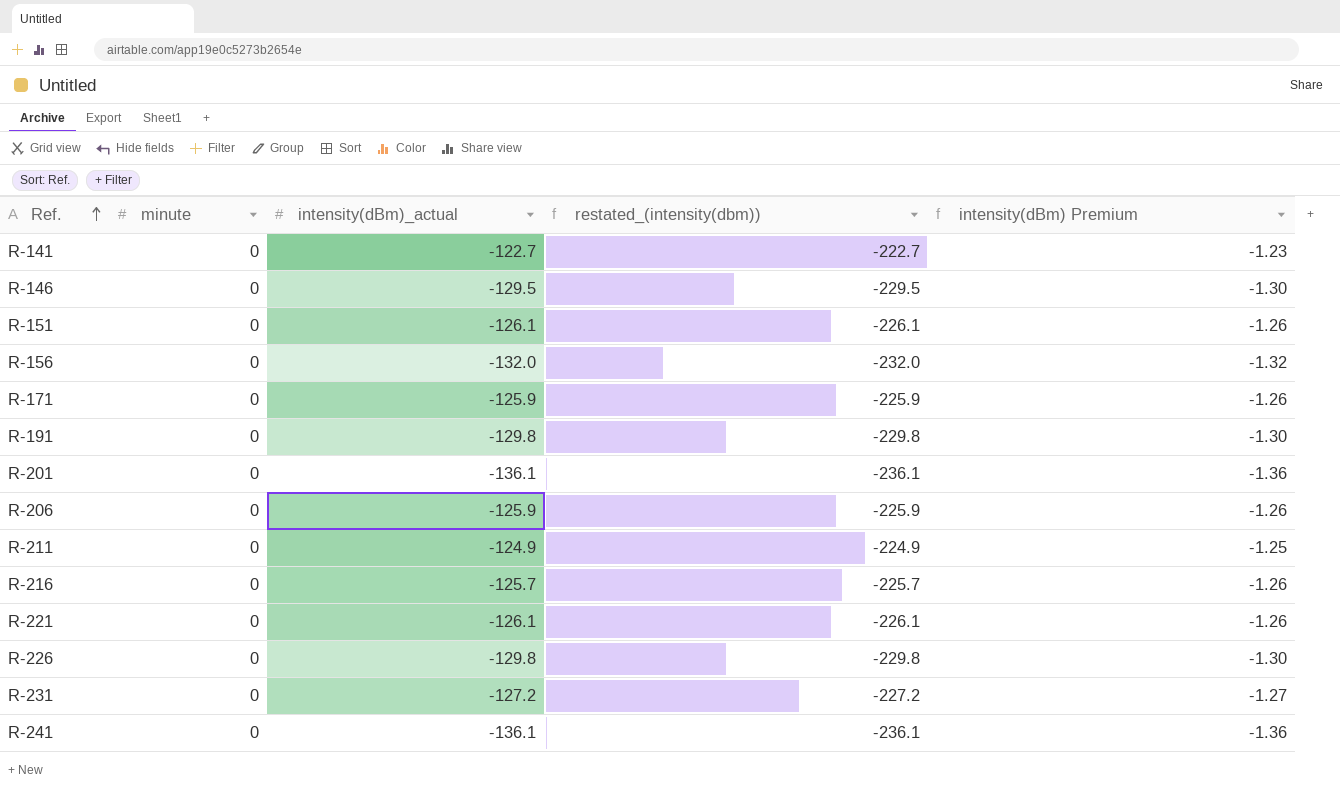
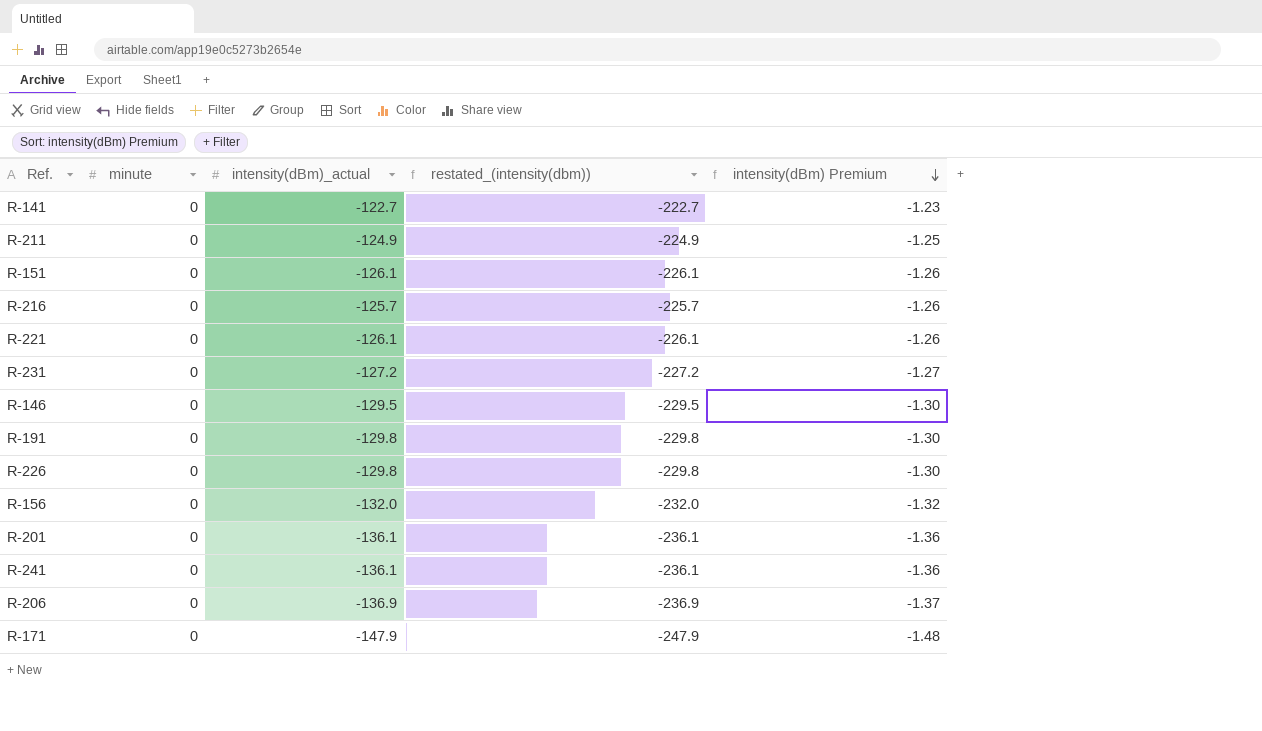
row order: Ref. ascending -> intensity(dBm) Premium descending
R-206 | intensity(dBm)_actual: -125.9 -> -136.9
R-206 | restated_(intensity(dbm)): -225.9 -> -236.9
R-206 | intensity(dBm) Premium: -1.26 -> -1.37
R-171 | intensity(dBm)_actual: -125.9 -> -147.9
R-171 | restated_(intensity(dbm)): -225.9 -> -247.9
R-171 | intensity(dBm) Premium: -1.26 -> -1.48

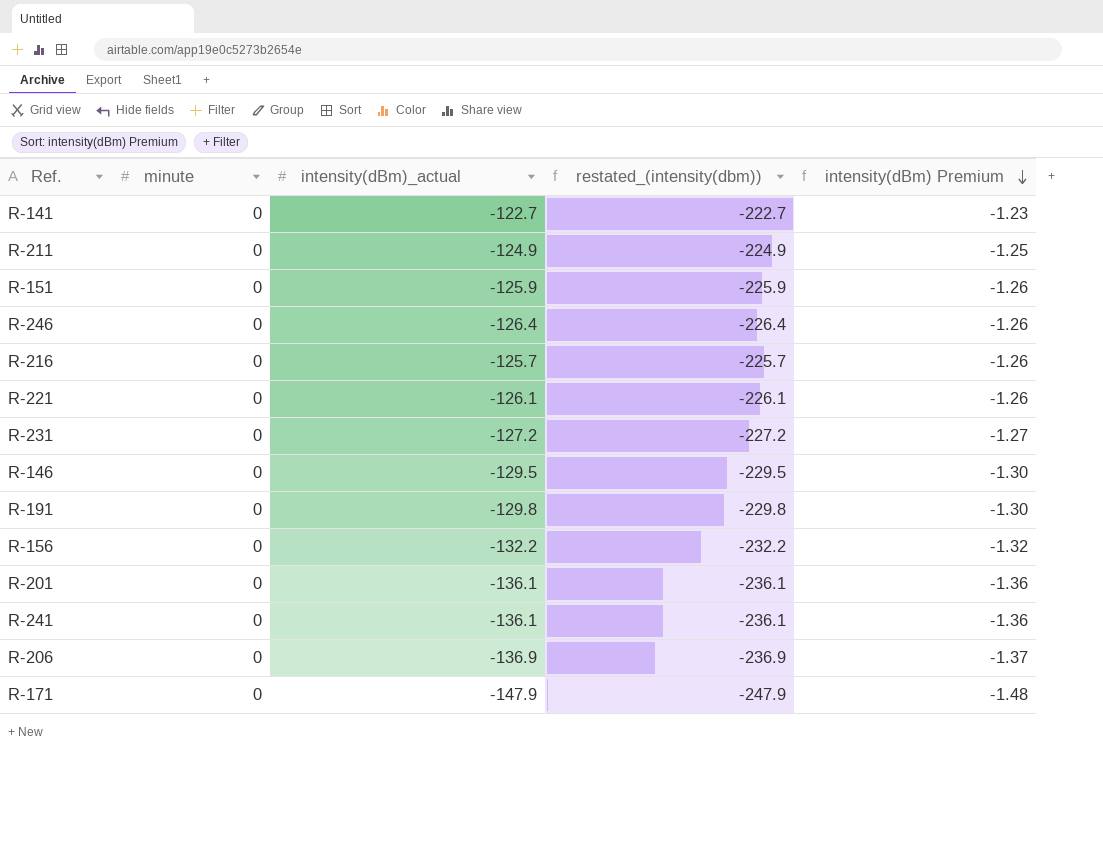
row R-226: 0 | -129.8 | -229.8 | -1.30 -> none
R-151 | intensity(dBm)_actual: -126.1 -> -125.9
R-151 | restated_(intensity(dbm)): -226.1 -> -225.9
row R-246: none -> 0 | -126.4 | -226.4 | -1.26
R-156 | intensity(dBm)_actual: -132.0 -> -132.2
R-156 | restated_(intensity(dbm)): -232.0 -> -232.2

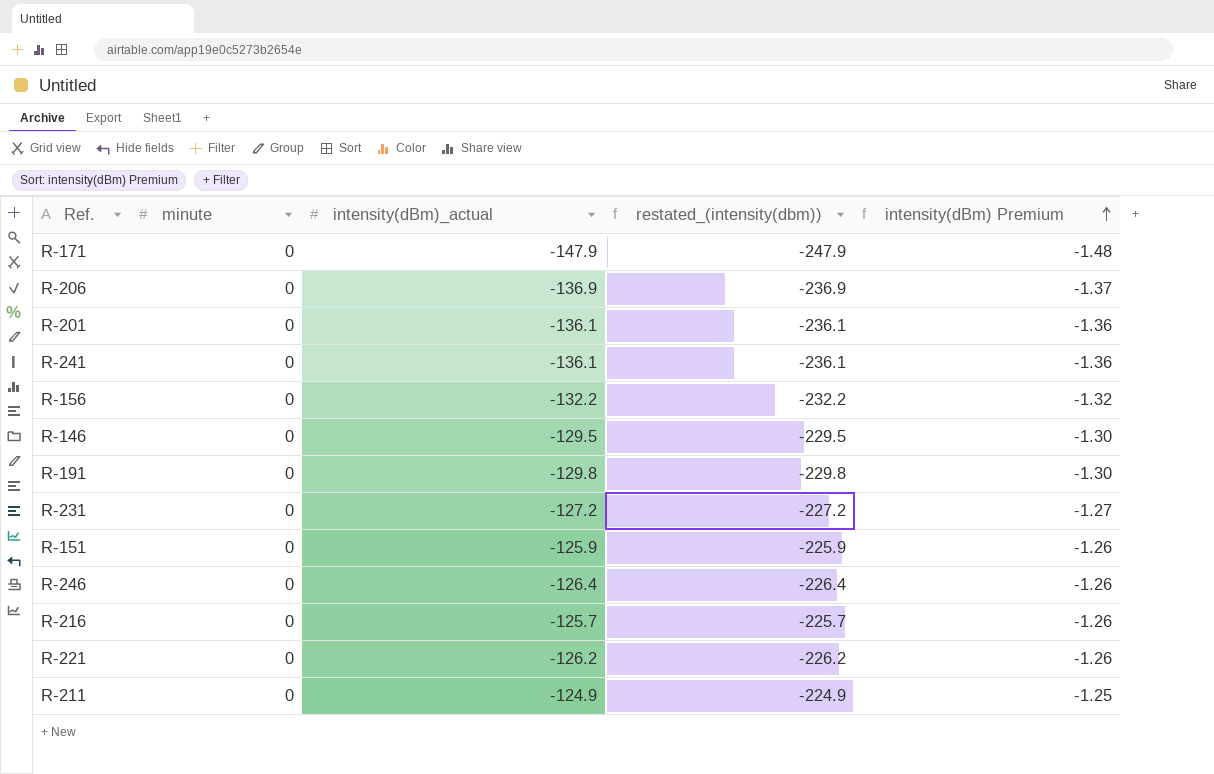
row order: intensity(dBm) Premium descending -> intensity(dBm) Premium ascending
row R-141: 0 | -122.7 | -222.7 | -1.23 -> none
R-221 | intensity(dBm)_actual: -126.1 -> -126.2
R-221 | restated_(intensity(dbm)): -226.1 -> -226.2

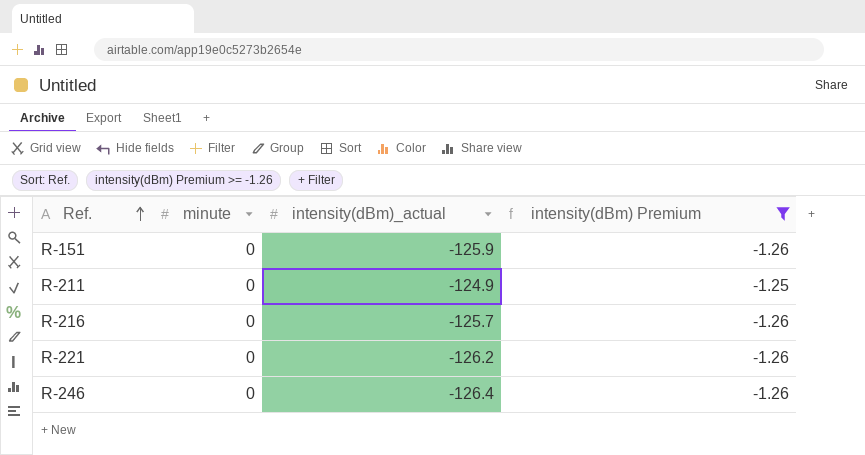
filter: none -> intensity(dBm) Premium >= -1.26
row order: intensity(dBm) Premium ascending -> Ref. ascending
column restated_(intensity(dbm)) | formula: [intensity(dBm)_actual] - 100 -> none

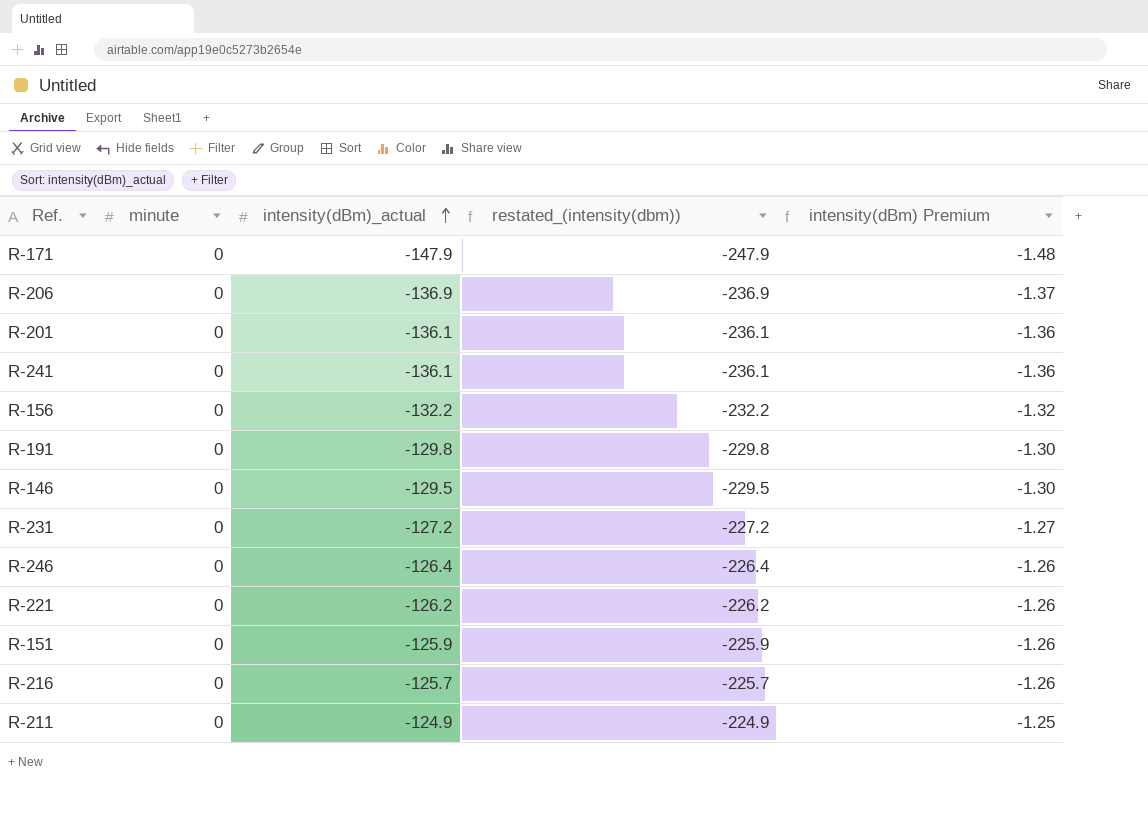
filter: intensity(dBm) Premium >= -1.26 -> none
row order: Ref. ascending -> intensity(dBm)_actual ascending
column restated_(intensity(dbm)) | formula: none -> [intensity(dBm)_actual] - 100

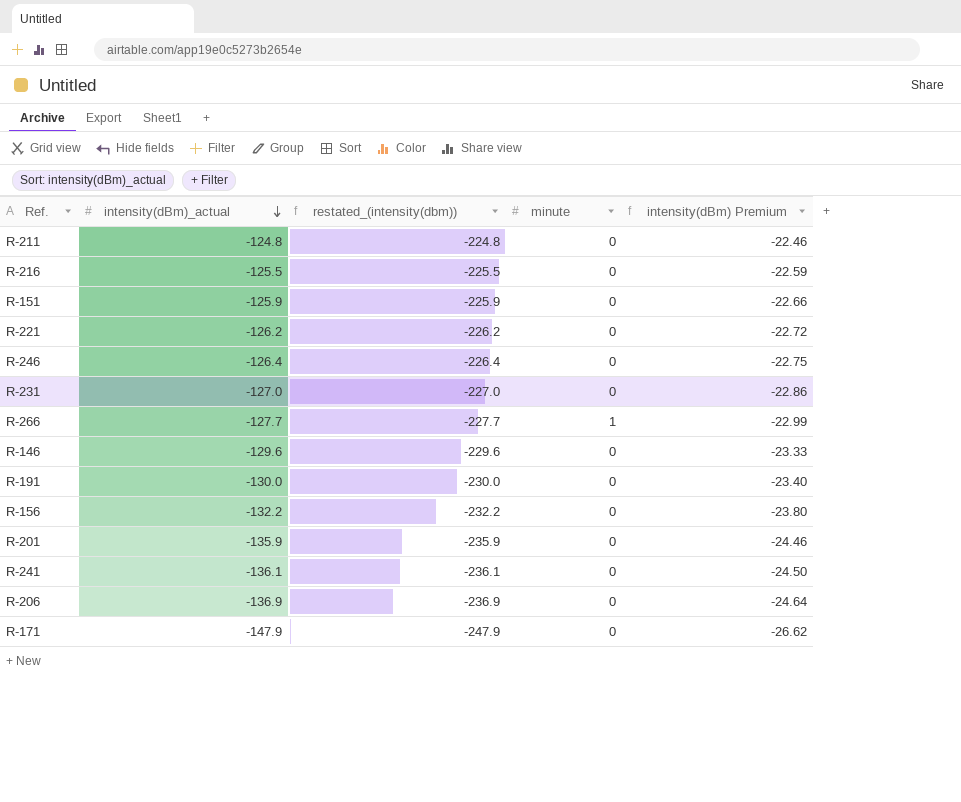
row order: intensity(dBm)_actual ascending -> intensity(dBm)_actual descending
column minute | position: 2 -> 4
column intensity(dBm) Premium | formula: [intensity(dBm)_actual] * 0.01 -> [intensity(dBm)_actual] * 0.18
R-211 | intensity(dBm)_actual: -124.9 -> -124.8
R-211 | restated_(intensity(dbm)): -224.9 -> -224.8
R-216 | intensity(dBm)_actual: -125.7 -> -125.5
R-216 | restated_(intensity(dbm)): -225.7 -> -225.5
R-231 | intensity(dBm)_actual: -127.2 -> -127.0
R-231 | restated_(intensity(dbm)): -227.2 -> -227.0
row R-266: none -> -127.7 | -227.7 | 1 | -22.99
R-146 | intensity(dBm)_actual: -129.5 -> -129.6
R-146 | restated_(intensity(dbm)): -229.5 -> -229.6
R-191 | intensity(dBm)_actual: -129.8 -> -130.0
R-191 | restated_(intensity(dbm)): -229.8 -> -230.0
R-201 | intensity(dBm)_actual: -136.1 -> -135.9
R-201 | restated_(intensity(dbm)): -236.1 -> -235.9

